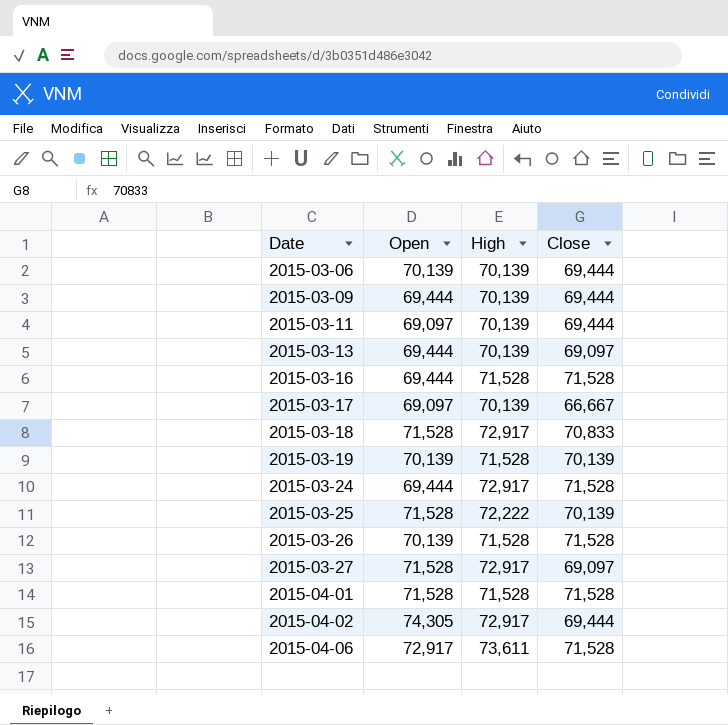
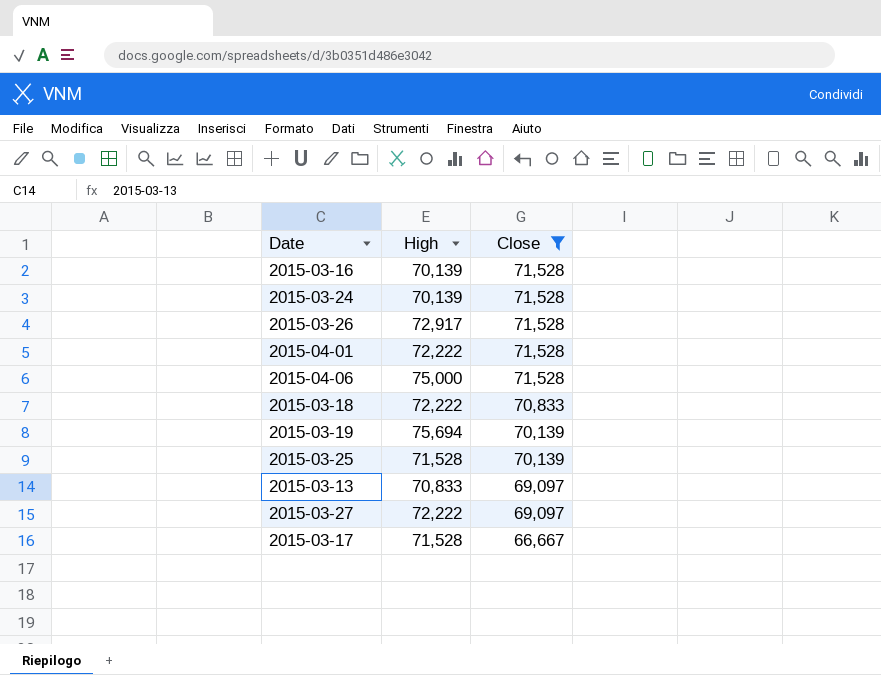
filter: none -> Close != 69,444
row order: Date ascending -> Close descending
column Open | position: 2 -> none
2015-03-16 | High: 71,528 -> 70,139
2015-03-24 | High: 72,917 -> 70,139
2015-03-26 | High: 71,528 -> 72,917
2015-04-01 | High: 71,528 -> 72,222
2015-04-06 | High: 73,611 -> 75,000
2015-03-18 | High: 72,917 -> 72,222
2015-03-19 | High: 71,528 -> 75,694
2015-03-25 | High: 72,222 -> 71,528
2015-03-13 | High: 70,139 -> 70,833
2015-03-27 | High: 72,917 -> 72,222
2015-03-17 | High: 70,139 -> 71,528

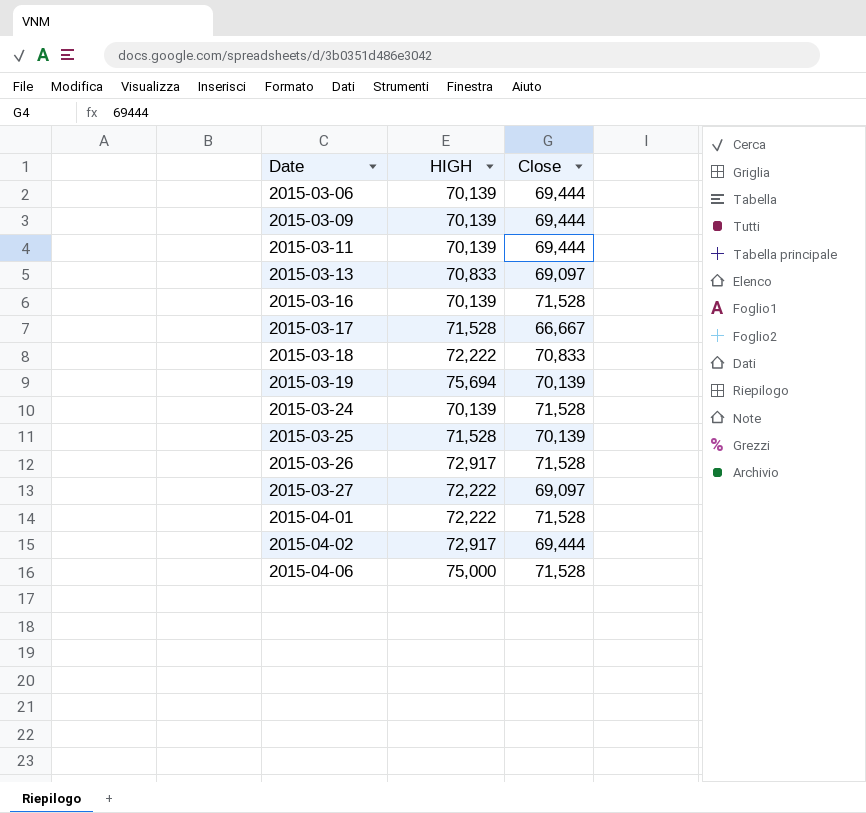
filter: Close != 69,444 -> none
row order: Close descending -> Date ascending
column name: High -> HIGH

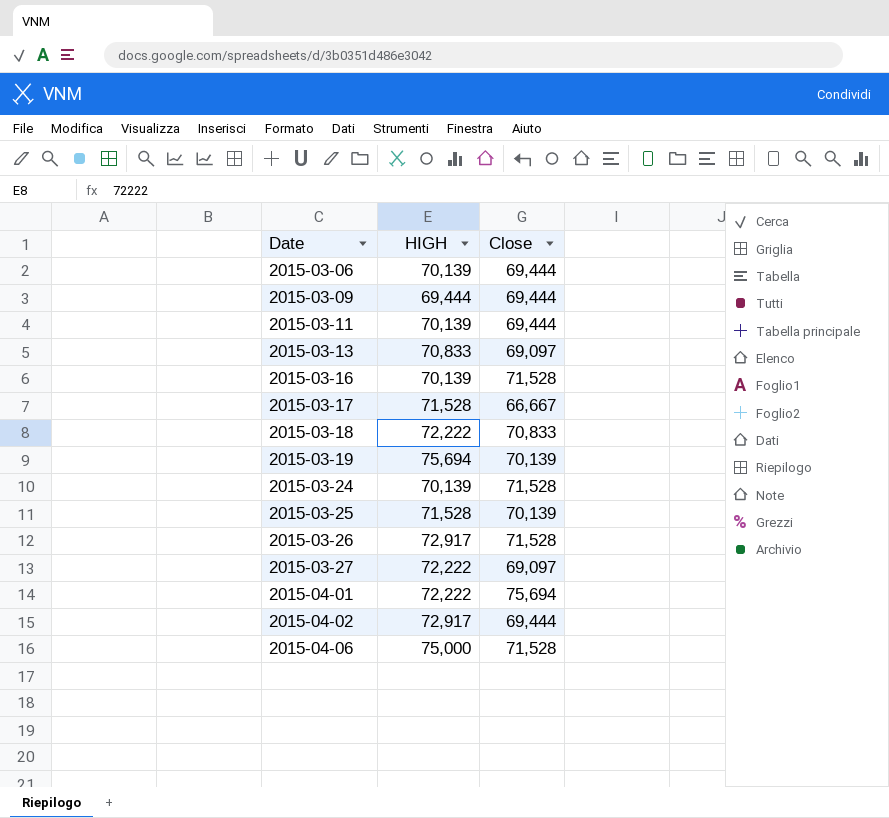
2015-03-09 | HIGH: 70,139 -> 69,444
2015-04-01 | Close: 71,528 -> 75,694

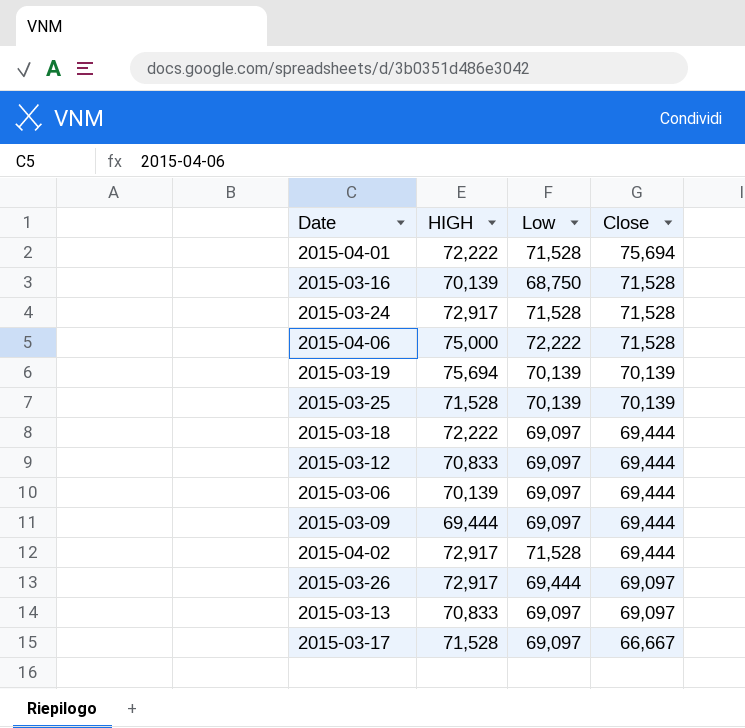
row order: Date ascending -> Close descending
column Low | position: none -> 3
row 2015-03-11: 70,139 | 69,444 -> none
row 2015-03-27: 72,222 | 69,097 -> none
2015-03-24 | HIGH: 70,139 -> 72,917
2015-03-18 | Close: 70,833 -> 69,444
row 2015-03-12: none -> 70,833 | 69,097 | 69,444
2015-03-26 | Close: 71,528 -> 69,097

